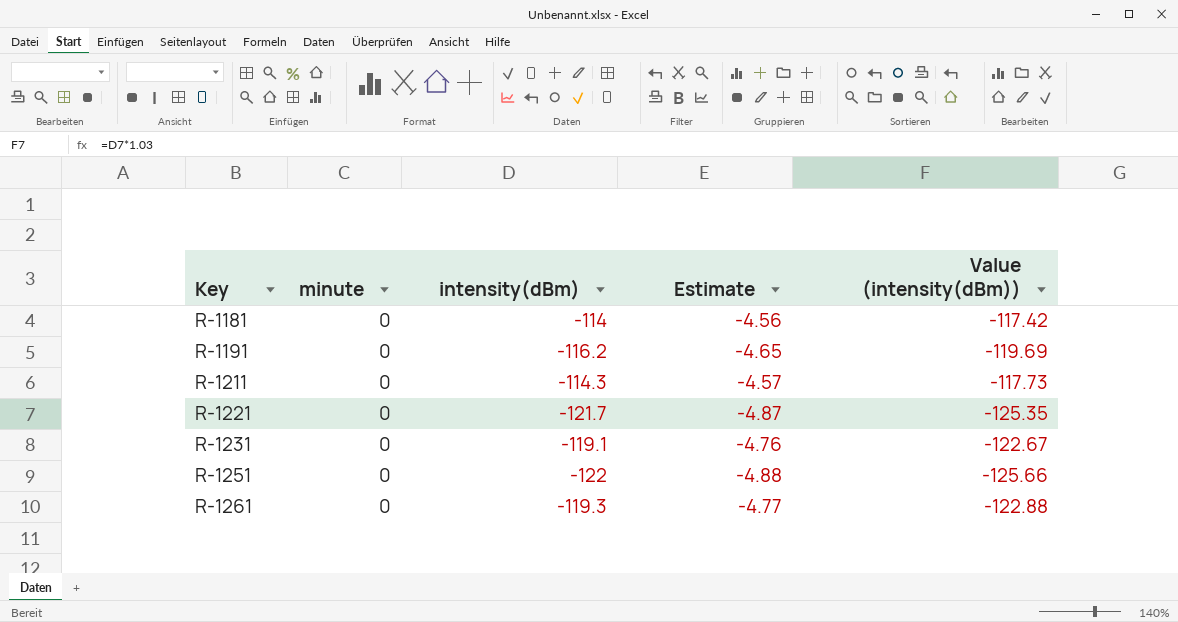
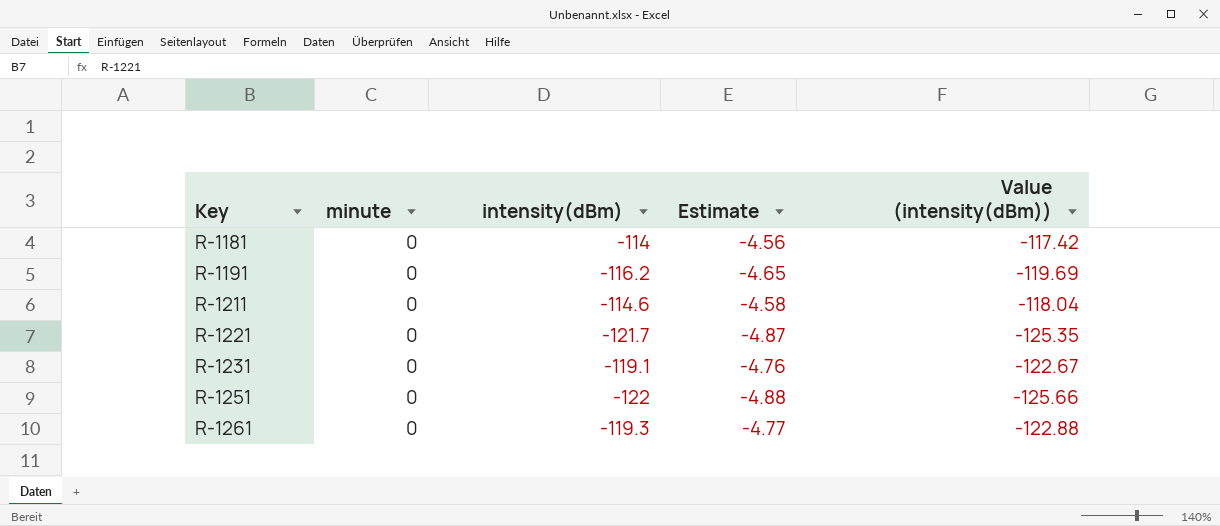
R-1211 | intensity(dBm): -114.3 -> -114.6
R-1211 | Estimate: -4.57 -> -4.58
R-1211 | Value (intensity(dBm)): -117.73 -> -118.04

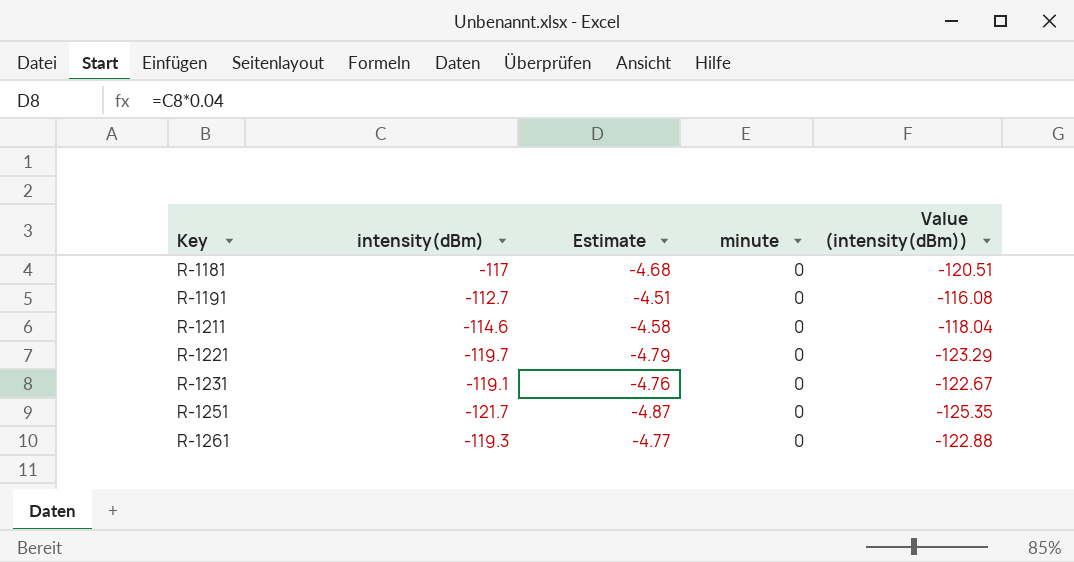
column minute | position: 2 -> 4
R-1181 | intensity(dBm): -114 -> -117
R-1181 | Estimate: -4.56 -> -4.68
R-1181 | Value (intensity(dBm)): -117.42 -> -120.51
R-1191 | intensity(dBm): -116.2 -> -112.7
R-1191 | Estimate: -4.65 -> -4.51
R-1191 | Value (intensity(dBm)): -119.69 -> -116.08
R-1221 | intensity(dBm): -121.7 -> -119.7
R-1221 | Estimate: -4.87 -> -4.79
R-1221 | Value (intensity(dBm)): -125.35 -> -123.29
R-1251 | intensity(dBm): -122 -> -121.7
R-1251 | Estimate: -4.88 -> -4.87
R-1251 | Value (intensity(dBm)): -125.66 -> -125.35

